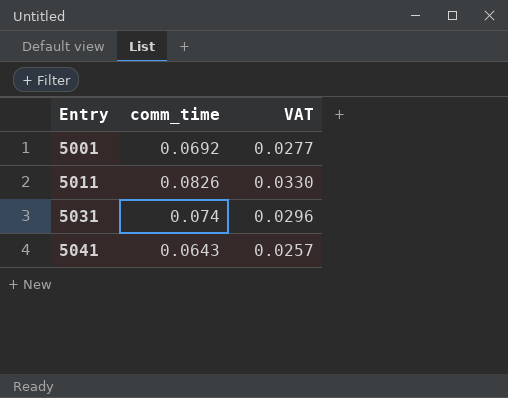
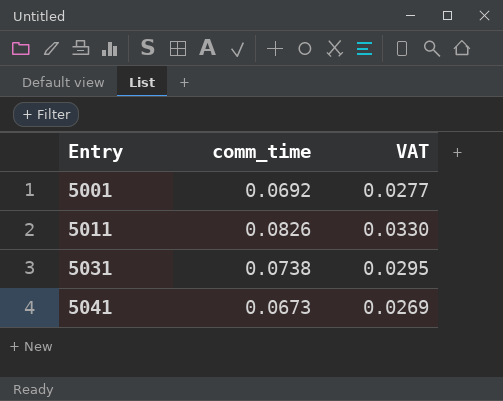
5031 | comm_time: 0.074 -> 0.0738
5031 | VAT: 0.0296 -> 0.0295
5041 | comm_time: 0.0643 -> 0.0673
5041 | VAT: 0.0257 -> 0.0269

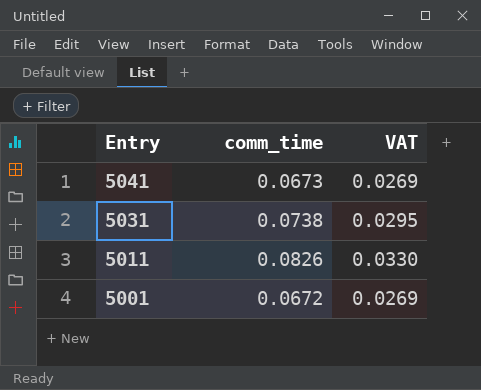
row order: Entry ascending -> Entry descending
5001 | comm_time: 0.0692 -> 0.0672
5001 | VAT: 0.0277 -> 0.0269

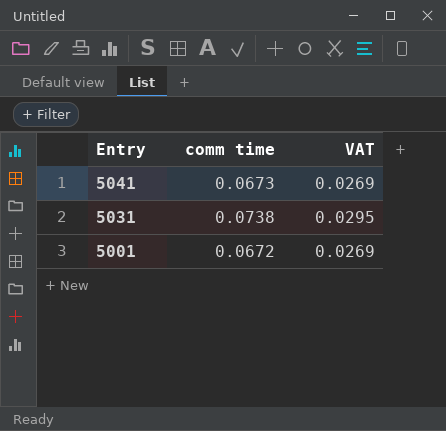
column name: comm_time -> comm time
row 5011: 0.0826 | 0.0330 -> none

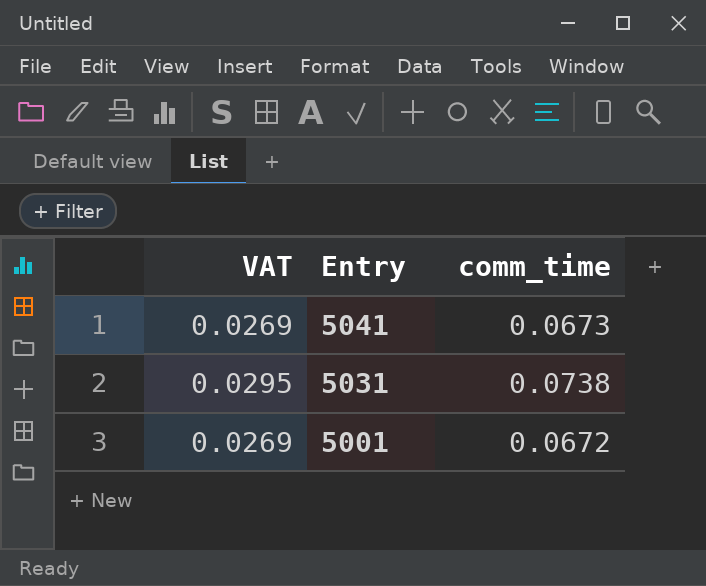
column VAT | position: 3 -> 1
column name: comm time -> comm_time

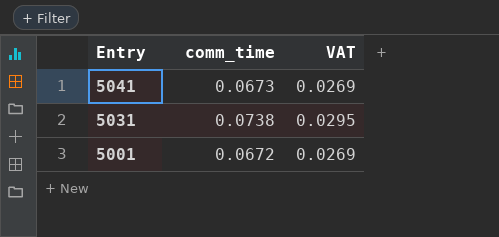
column VAT | position: 1 -> 3

